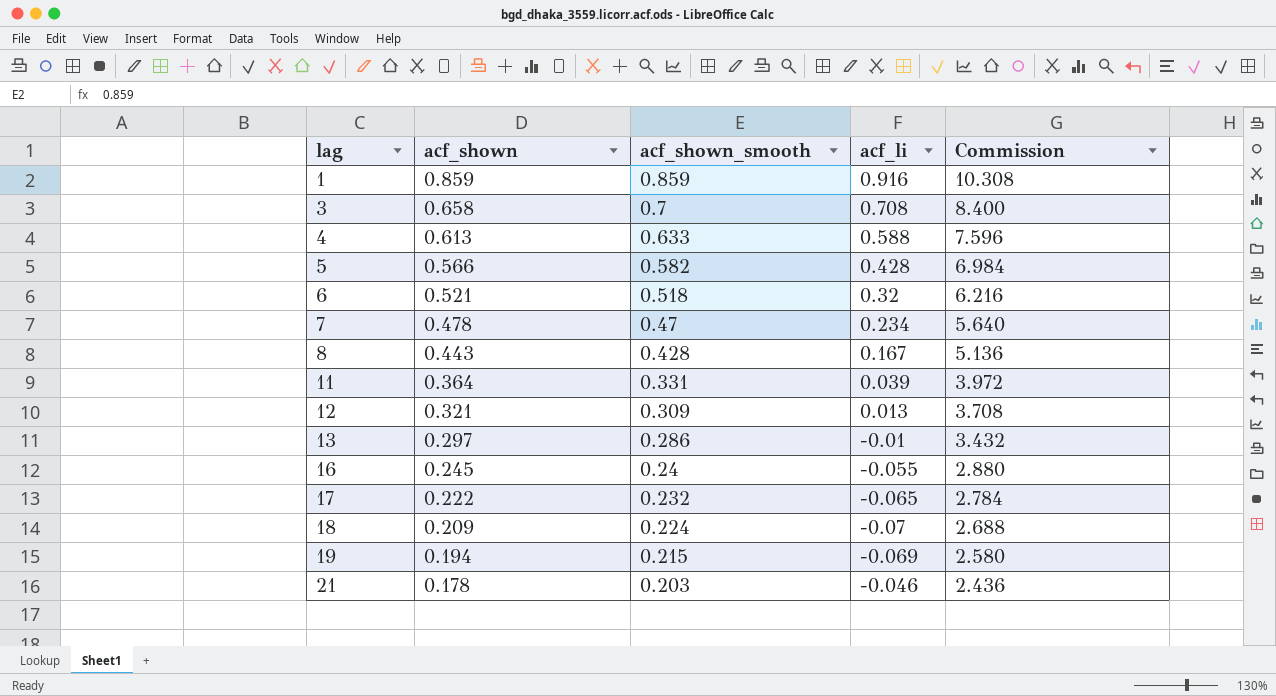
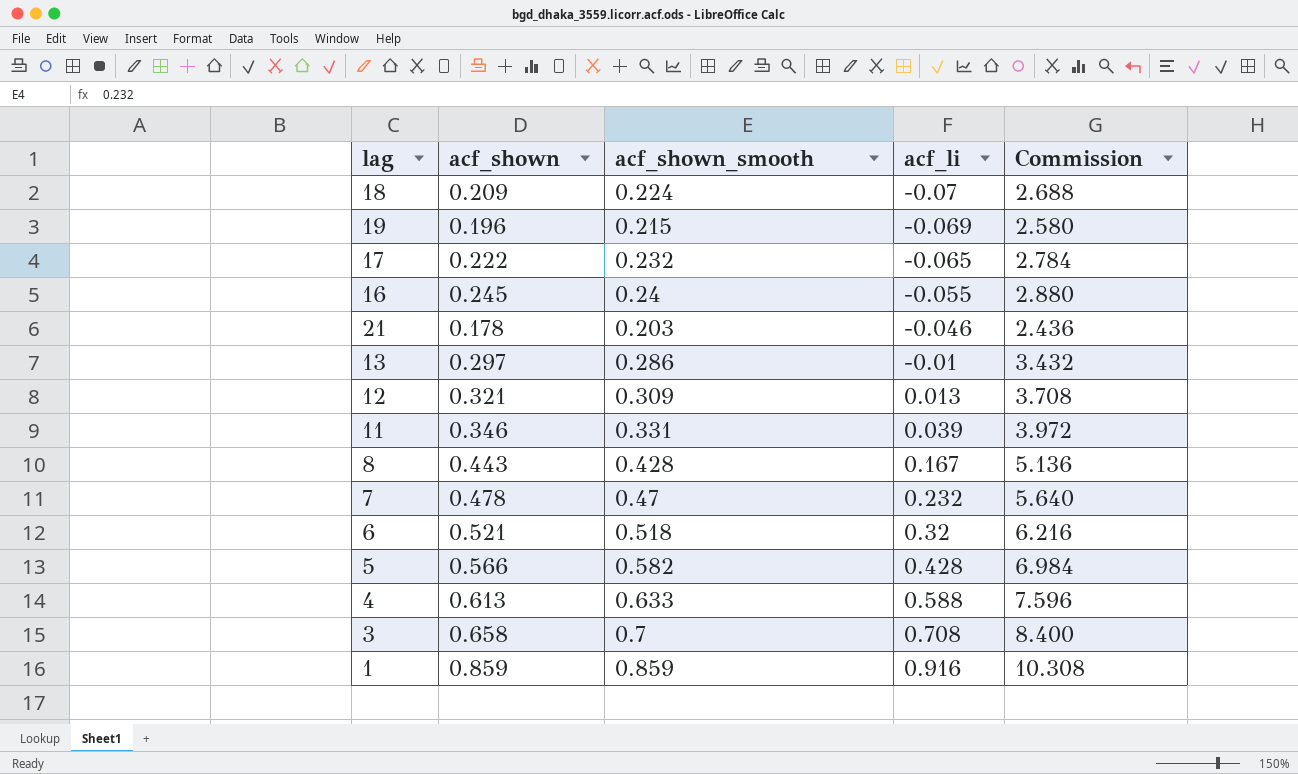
row order: lag ascending -> acf_li ascending
19 | acf_shown: 0.194 -> 0.196
11 | acf_shown: 0.364 -> 0.346
7 | acf_li: 0.234 -> 0.232

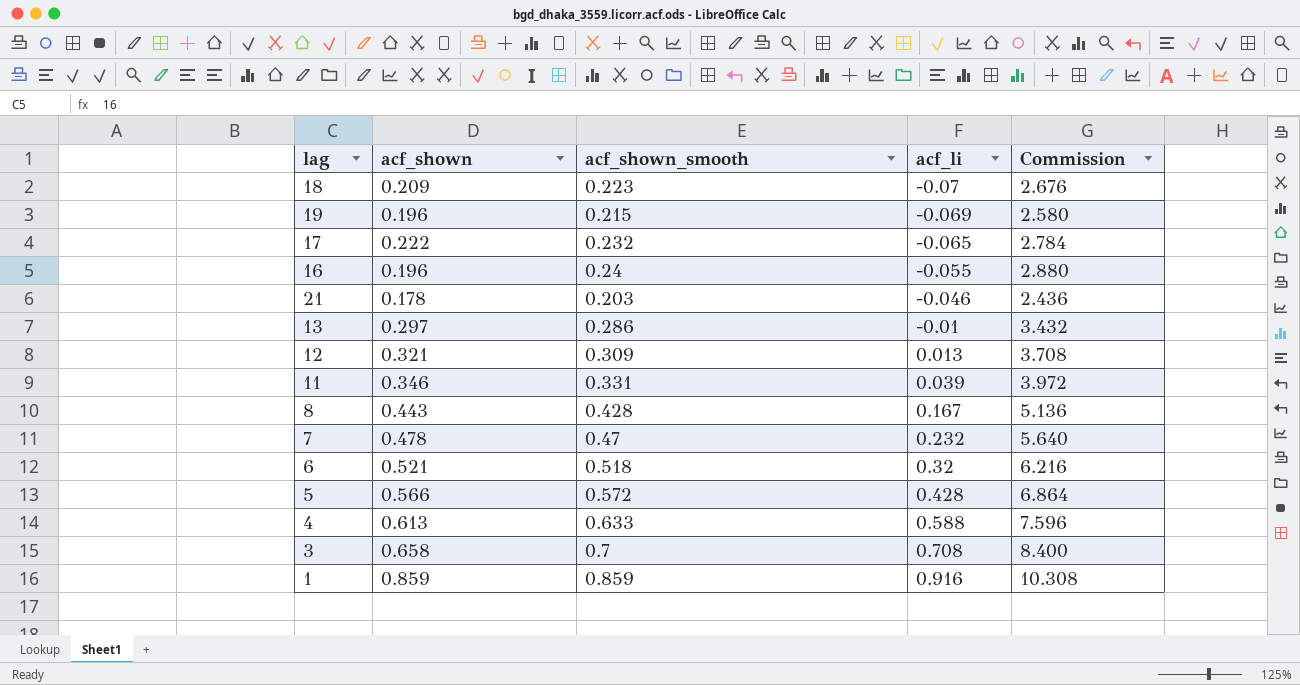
18 | acf_shown_smooth: 0.224 -> 0.223
18 | Commission: 2.688 -> 2.676
16 | acf_shown: 0.245 -> 0.196
5 | acf_shown_smooth: 0.582 -> 0.572
5 | Commission: 6.984 -> 6.864

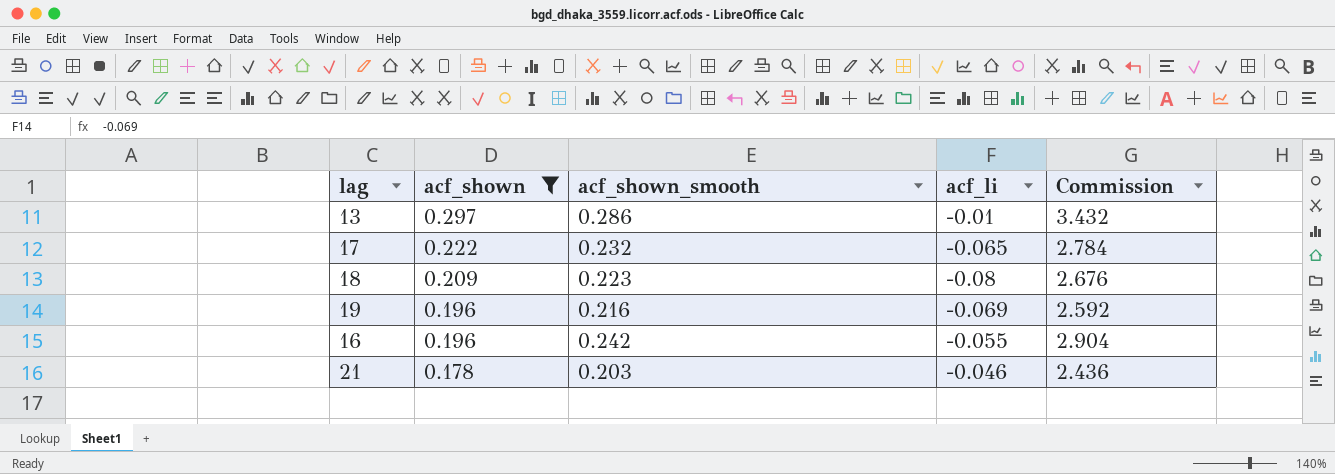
filter: none -> acf_shown <= 0.297
row order: acf_li ascending -> acf_shown descending
18 | acf_li: -0.07 -> -0.08
19 | acf_shown_smooth: 0.215 -> 0.216
19 | Commission: 2.580 -> 2.592
16 | acf_shown_smooth: 0.24 -> 0.242
16 | Commission: 2.880 -> 2.904

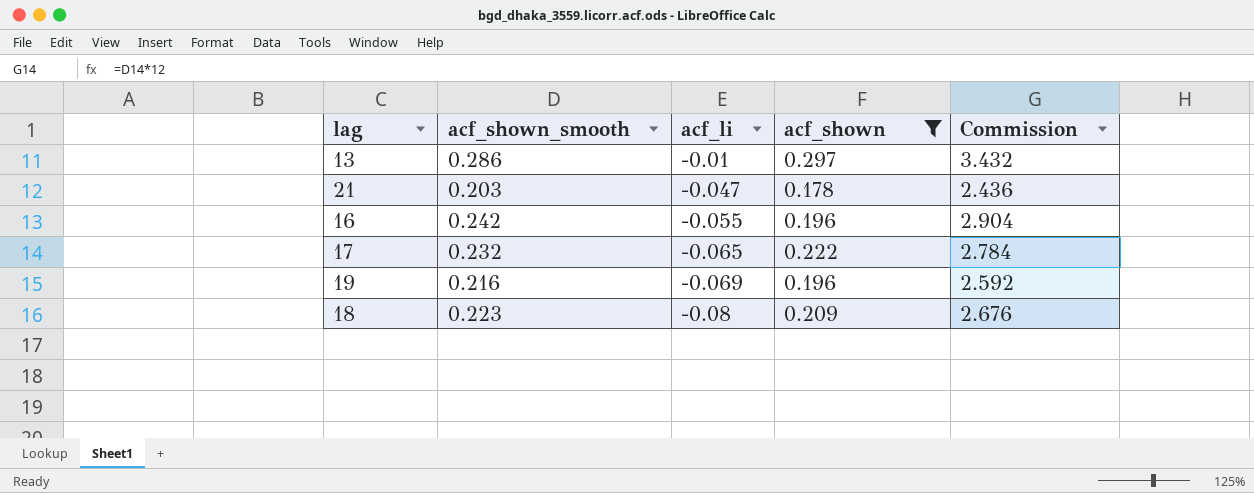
row order: acf_shown descending -> acf_li descending
column acf_shown | position: 2 -> 4
21 | acf_li: -0.046 -> -0.047

